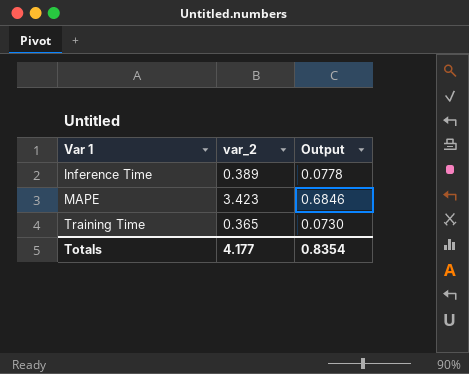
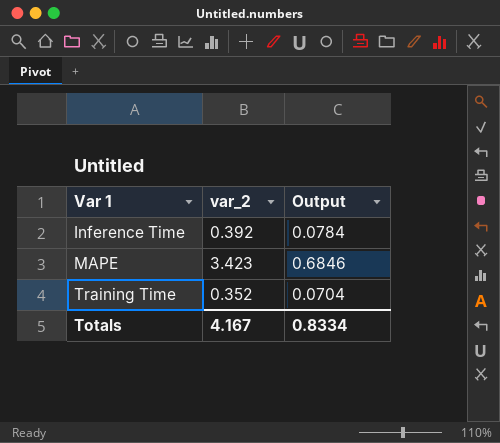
Inference Time | var_2: 0.389 -> 0.392
Inference Time | Output: 0.0778 -> 0.0784
Training Time | var_2: 0.365 -> 0.352
Training Time | Output: 0.0730 -> 0.0704
Totals | var_2: 4.177 -> 4.167
Totals | Output: 0.8354 -> 0.8334

